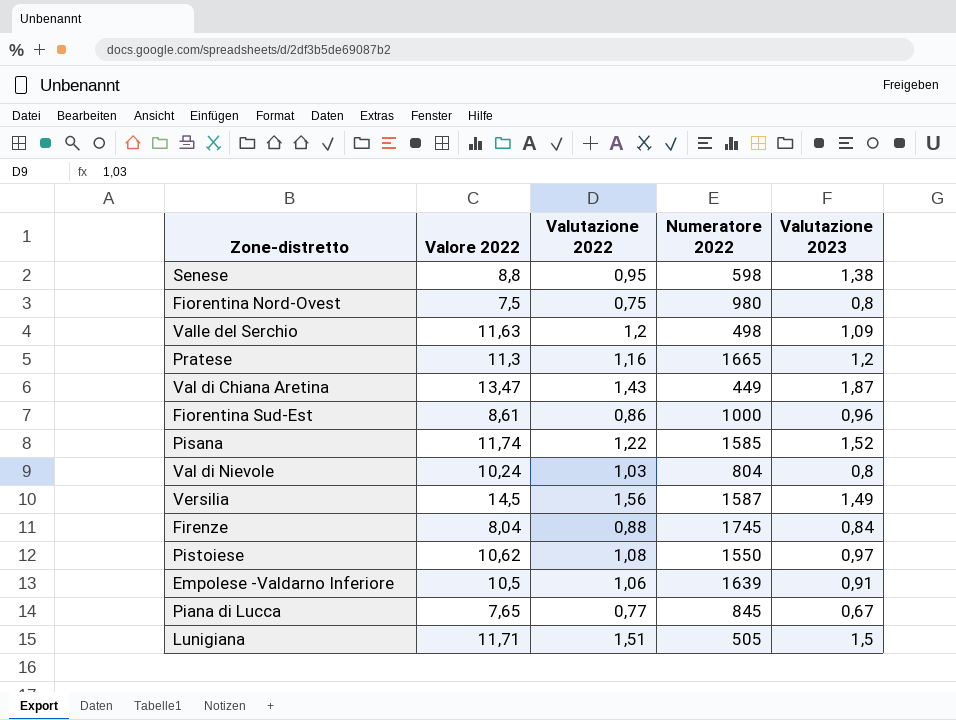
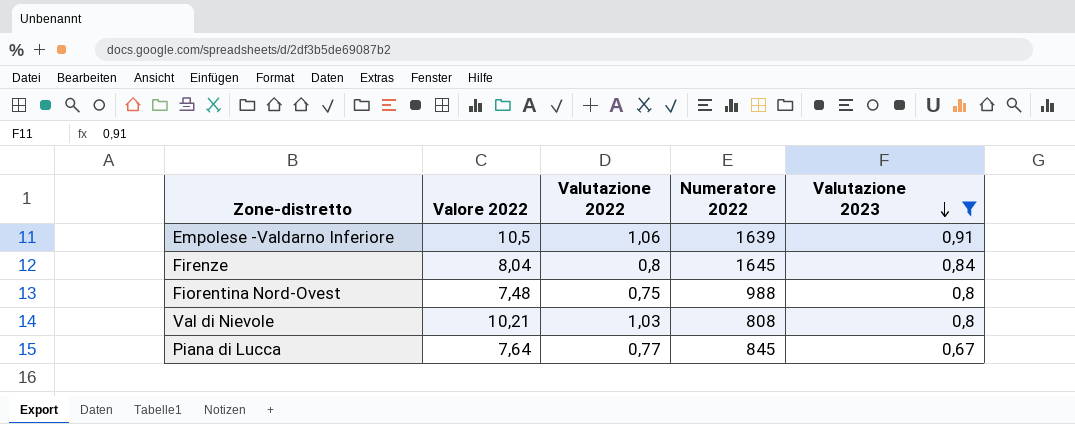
filter: none -> Valutazione 2023 <= 0,91
row order: none -> Valutazione 2023 descending
Firenze | Valutazione 2022: 0,88 -> 0,8
Firenze | Numeratore 2022: 1745 -> 1645
Fiorentina Nord-Ovest | Valore 2022: 7,5 -> 7,48
Fiorentina Nord-Ovest | Numeratore 2022: 980 -> 988
Val di Nievole | Valore 2022: 10,24 -> 10,21
Val di Nievole | Numeratore 2022: 804 -> 808
Piana di Lucca | Valore 2022: 7,65 -> 7,64

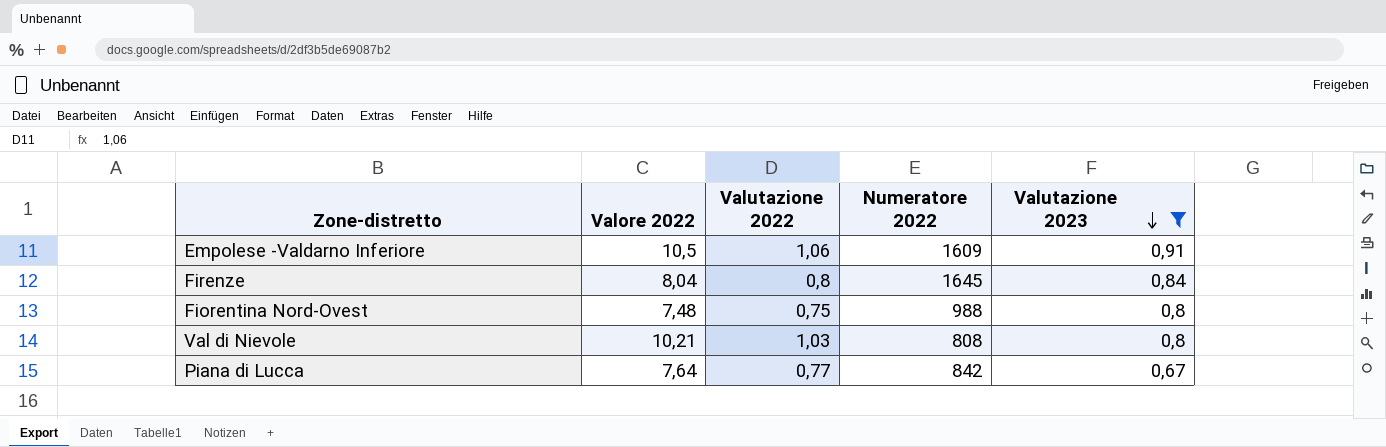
Empolese -Valdarno Inferiore | Numeratore 2022: 1639 -> 1609
Piana di Lucca | Numeratore 2022: 845 -> 842

